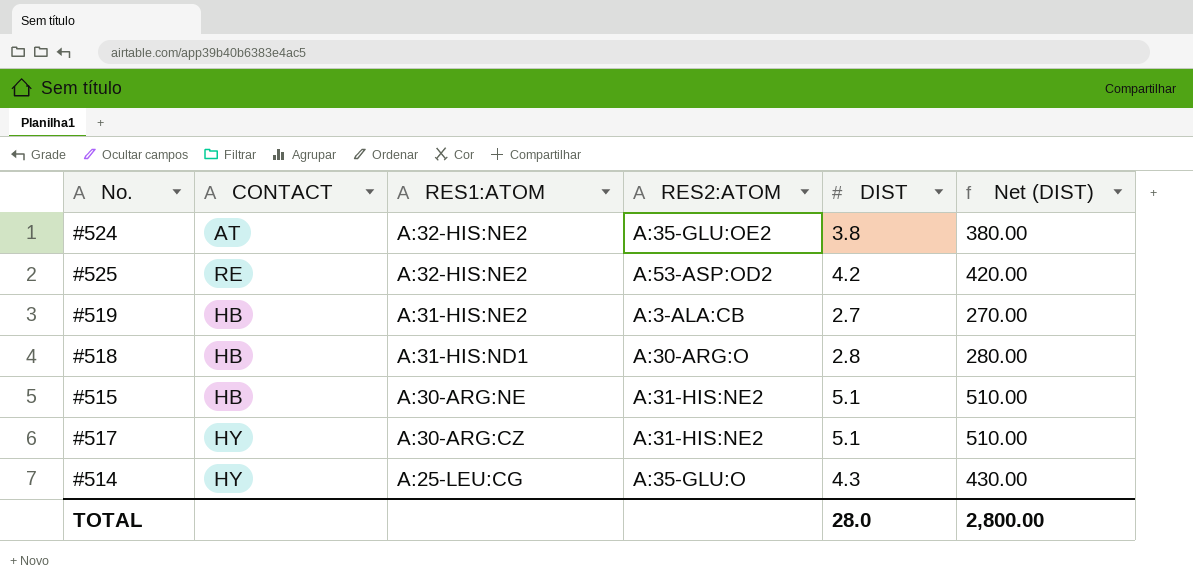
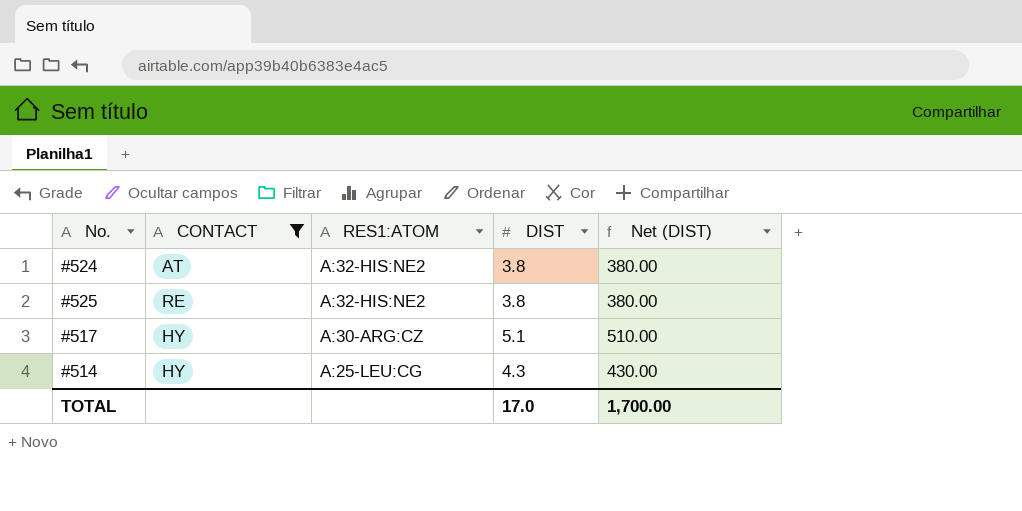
filter: none -> CONTACT != HB
column RES2:ATOM | position: 4 -> none
#525 | DIST: 4.2 -> 3.8
#525 | Net (DIST): 420.00 -> 380.00
TOTAL | DIST: 28.0 -> 17.0
TOTAL | Net (DIST): 2,800.00 -> 1,700.00

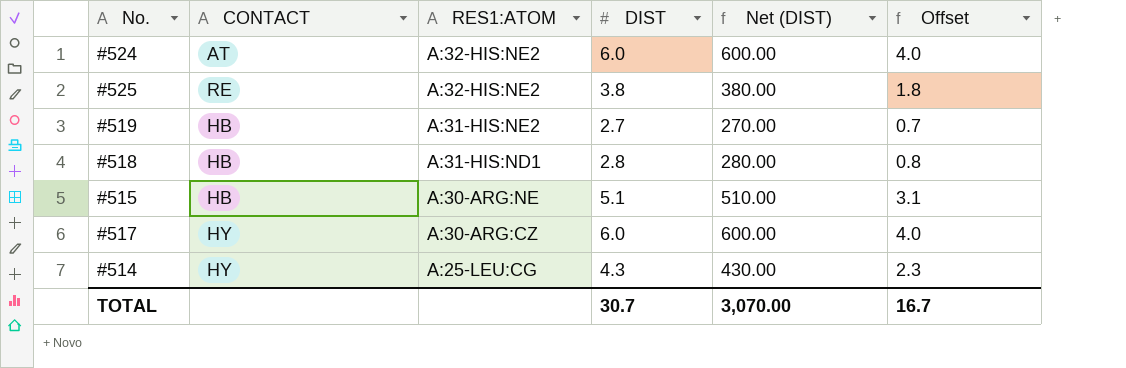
filter: CONTACT != HB -> none
column Offset | formula: none -> [DIST] - 2
#524 | DIST: 3.8 -> 6.0
#524 | Net (DIST): 380.00 -> 600.00
#517 | DIST: 5.1 -> 6.0
#517 | Net (DIST): 510.00 -> 600.00
TOTAL | DIST: 17.0 -> 30.7
TOTAL | Net (DIST): 1,700.00 -> 3,070.00

